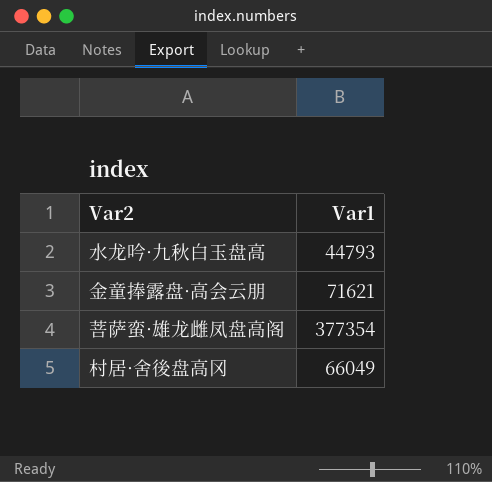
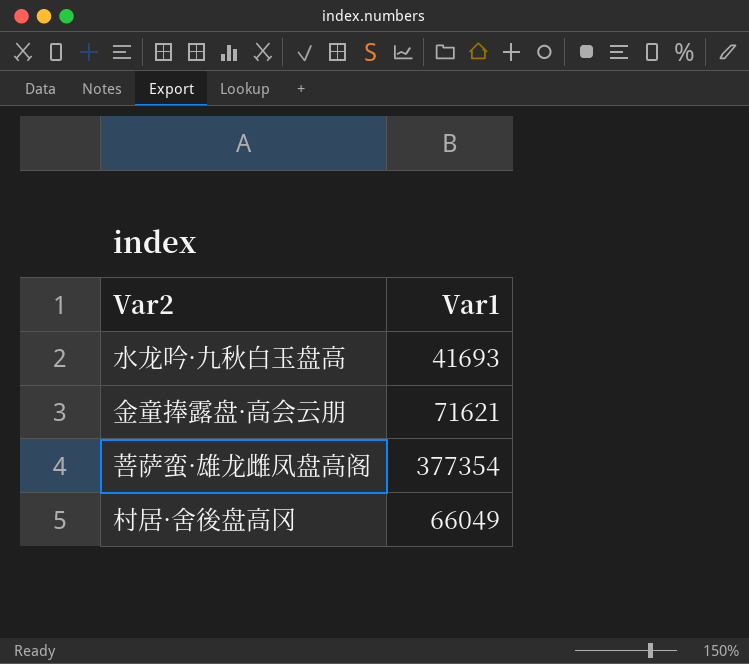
水龙吟·九秋白玉盘高 | Var1: 44793 -> 41693

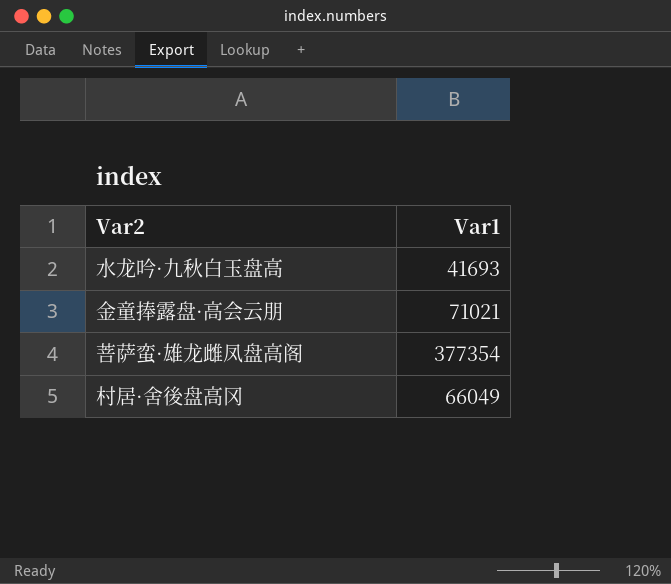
金童捧露盘·高会云朋 | Var1: 71621 -> 71021

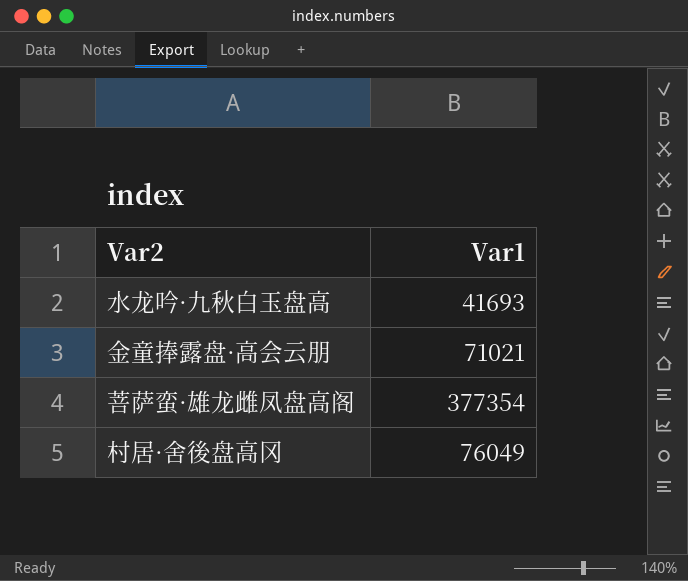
村居·舍後盘高冈 | Var1: 66049 -> 76049

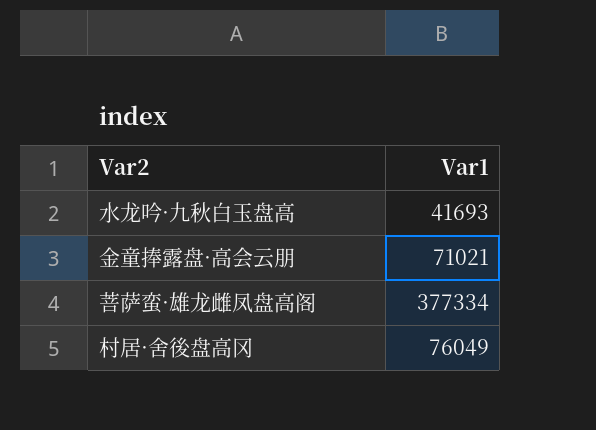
菩萨蛮·雄龙雌凤盘高阁 | Var1: 377354 -> 377334

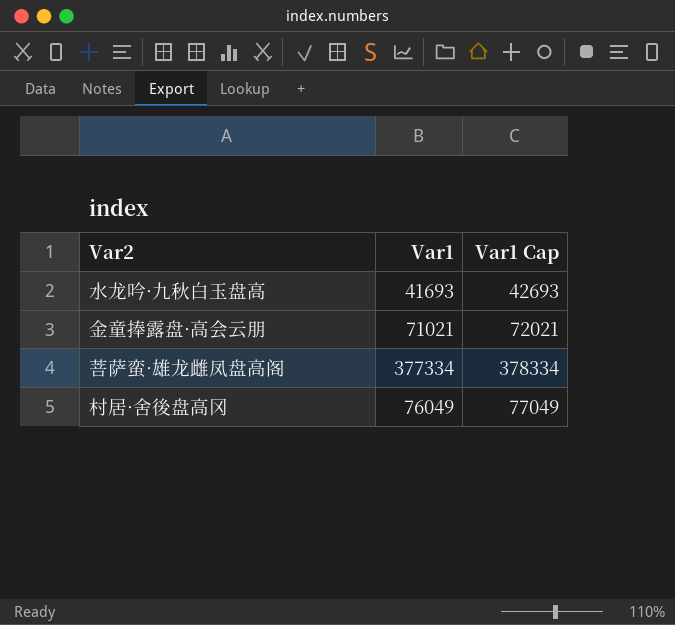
column Var1 Cap | formula: none -> [Var1] + 1000

